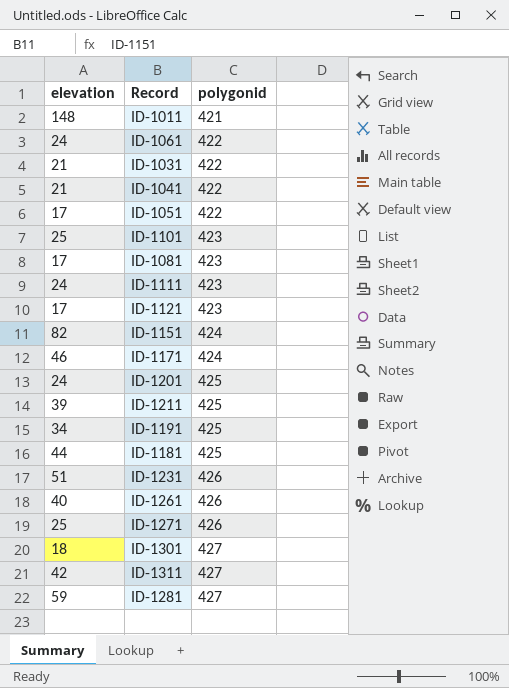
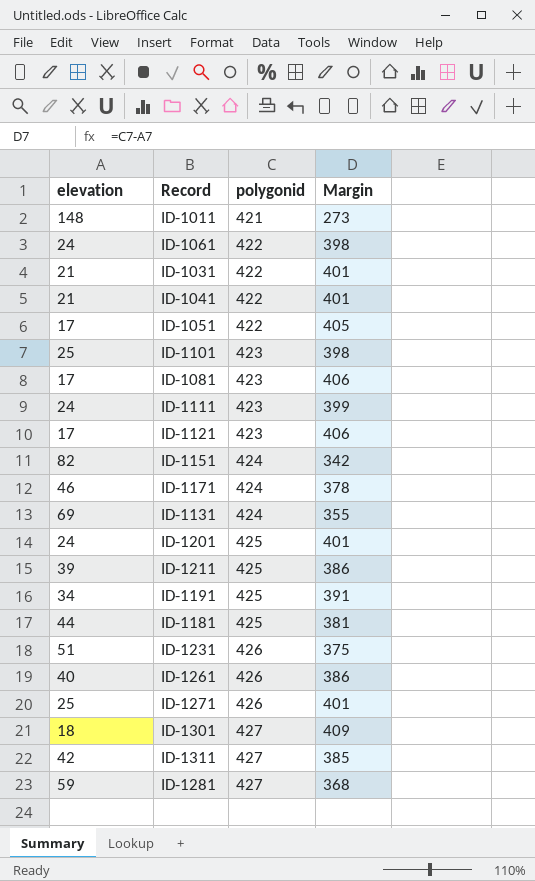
column Margin | formula: none -> [polygonid] - [elevation]
row ID-1131: none -> 69 | 424 | 355

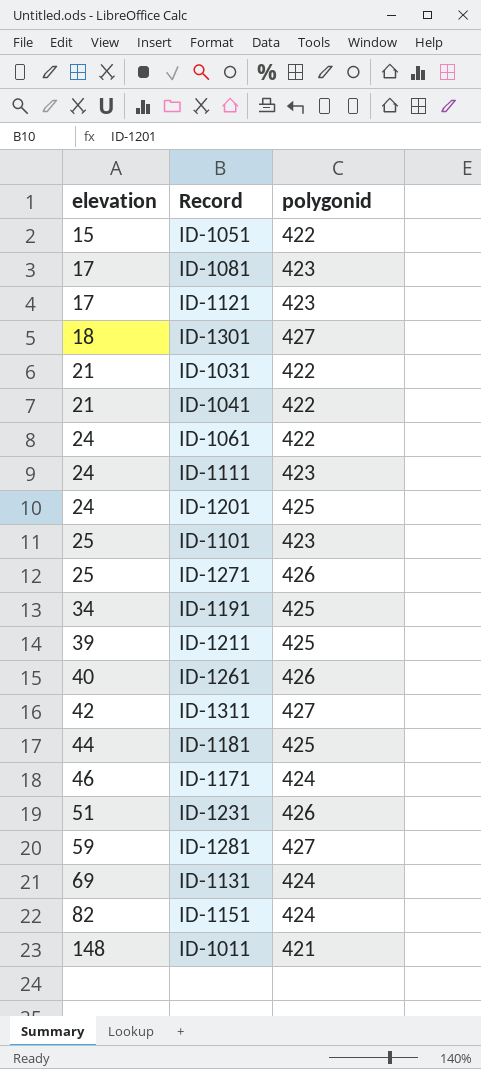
row order: polygonid ascending -> elevation ascending
column Margin | formula: [polygonid] - [elevation] -> none
ID-1051 | elevation: 17 -> 15

